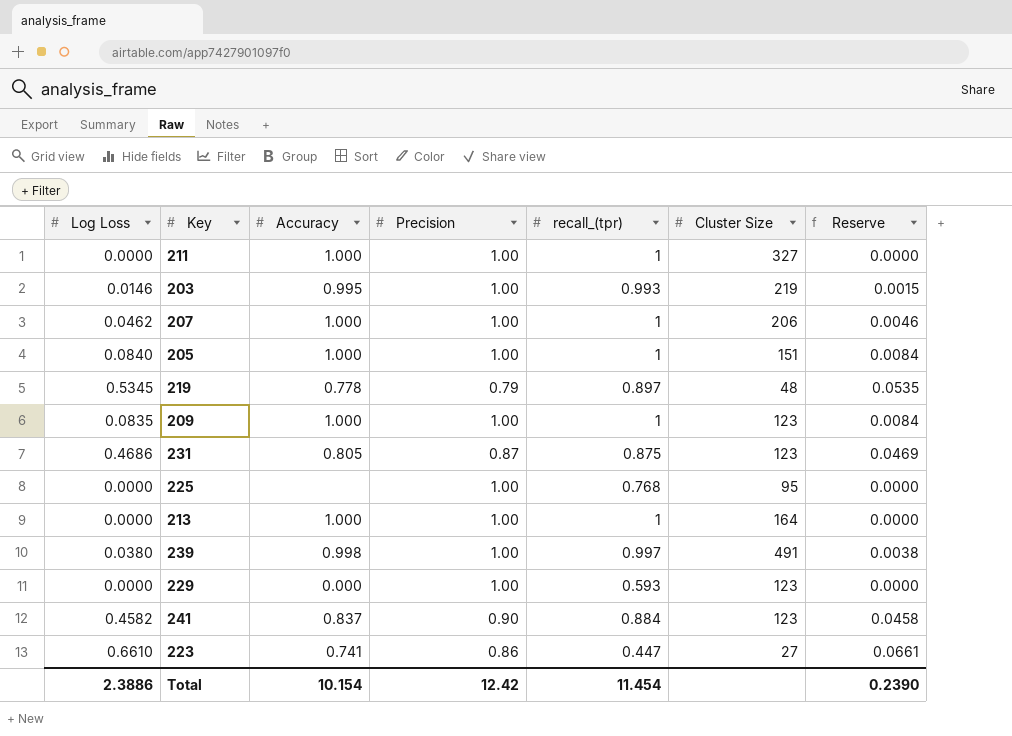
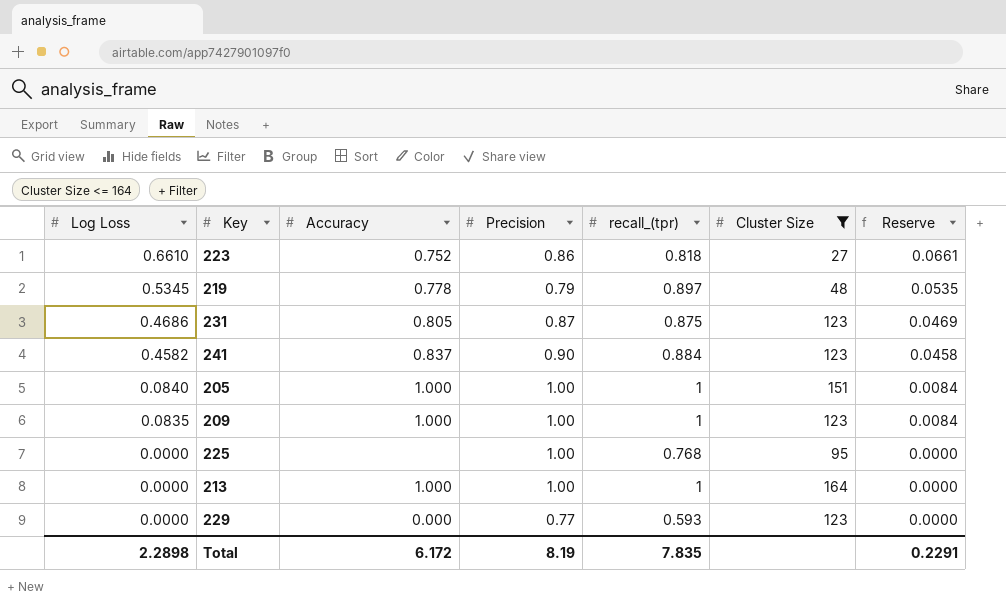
filter: none -> Cluster Size <= 164
row order: none -> Log Loss descending
223 | Accuracy: 0.741 -> 0.752
223 | recall_(tpr): 0.447 -> 0.818
229 | Precision: 1.00 -> 0.77
Total | Log Loss: 2.3886 -> 2.2898
Total | Accuracy: 10.154 -> 6.172
Total | Precision: 12.42 -> 8.19
Total | recall_(tpr): 11.454 -> 7.835
Total | Reserve: 0.2390 -> 0.2291

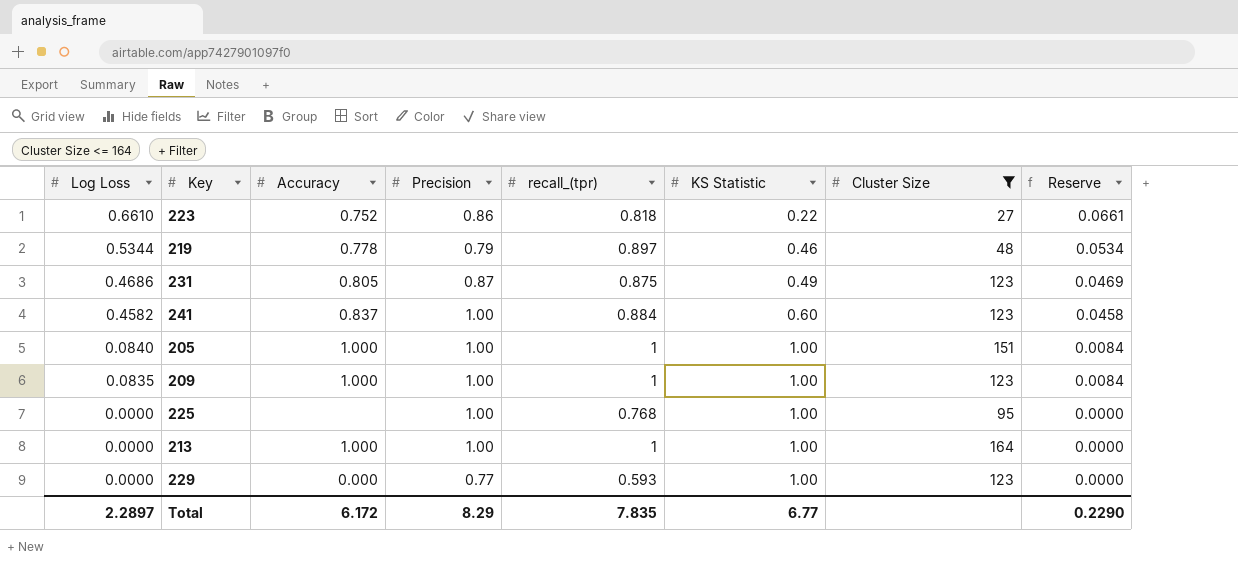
column KS Statistic | position: none -> 6
219 | Log Loss: 0.5345 -> 0.5344
219 | Reserve: 0.0535 -> 0.0534
241 | Precision: 0.90 -> 1.00
Total | Log Loss: 2.2898 -> 2.2897
Total | Precision: 8.19 -> 8.29
Total | Reserve: 0.2291 -> 0.2290

